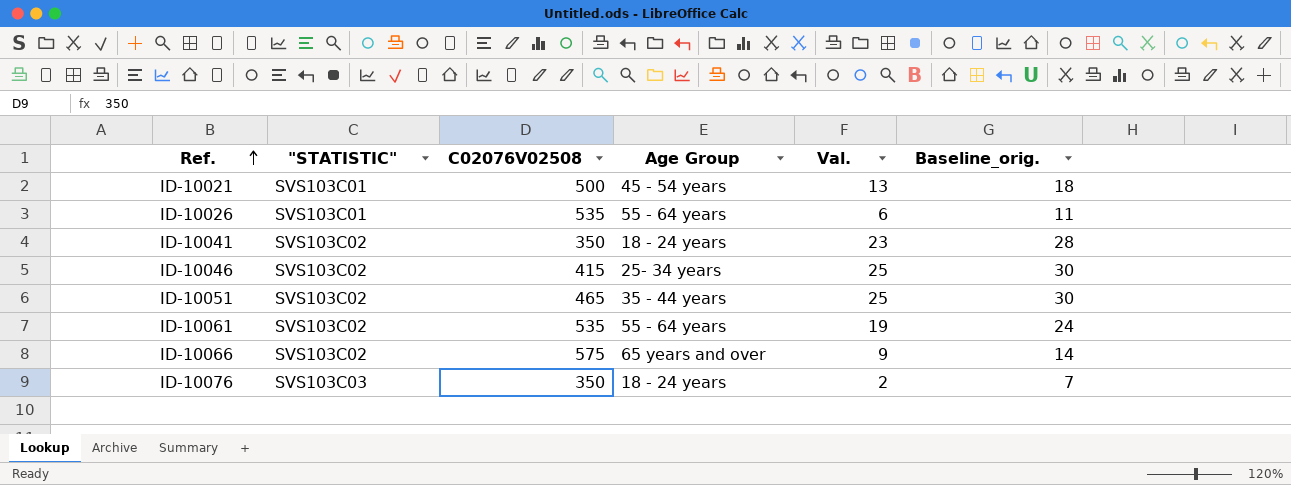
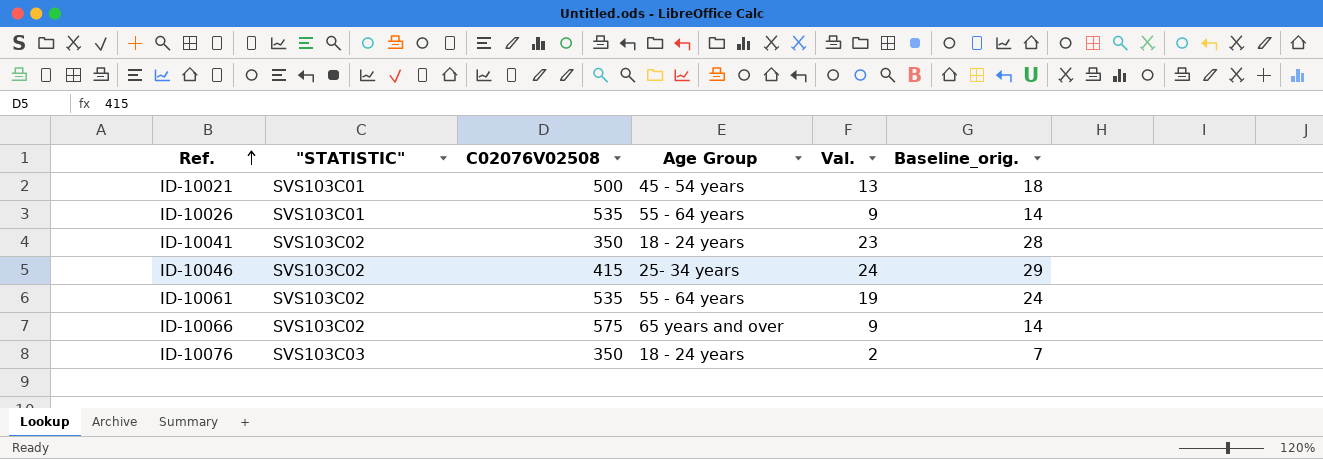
row ID-10051: SVS103C02 | 465 | 35 - 44 years | 25 | 30 -> none
ID-10026 | Val.: 6 -> 9
ID-10026 | Baseline_orig.: 11 -> 14
ID-10046 | Val.: 25 -> 24
ID-10046 | Baseline_orig.: 30 -> 29

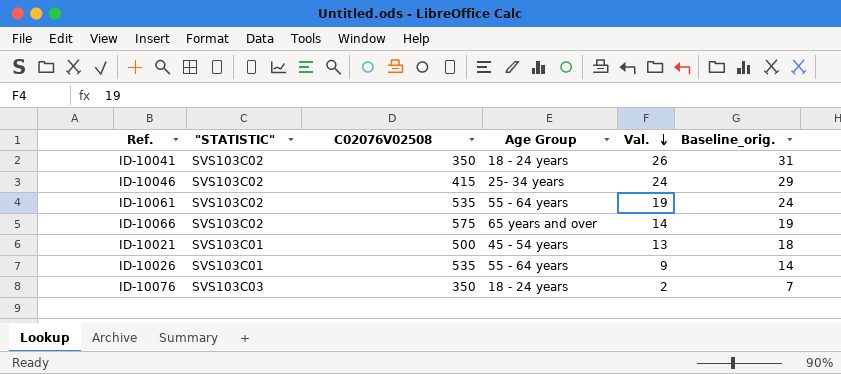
row order: Ref. ascending -> Val. descending
ID-10041 | Val.: 23 -> 26
ID-10041 | Baseline_orig.: 28 -> 31
ID-10066 | Val.: 9 -> 14
ID-10066 | Baseline_orig.: 14 -> 19

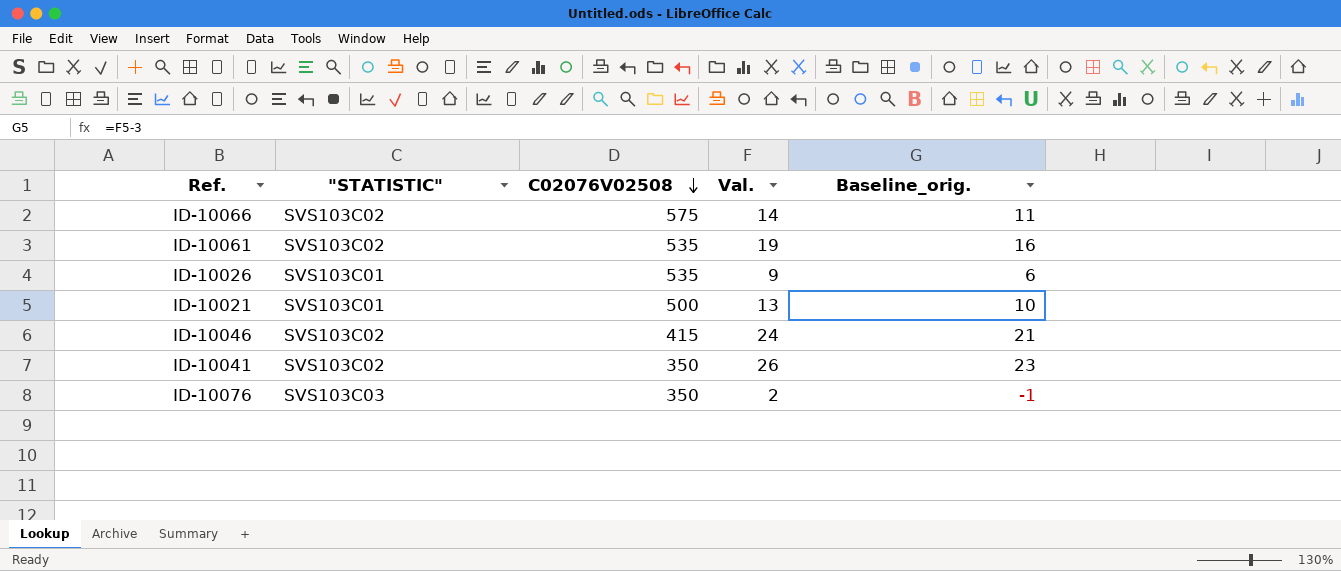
row order: Val. descending -> C02076V02508 descending
column Age Group | position: 4 -> none
column Baseline_orig. | formula: [Val.] + 5 -> [Val.] - 3

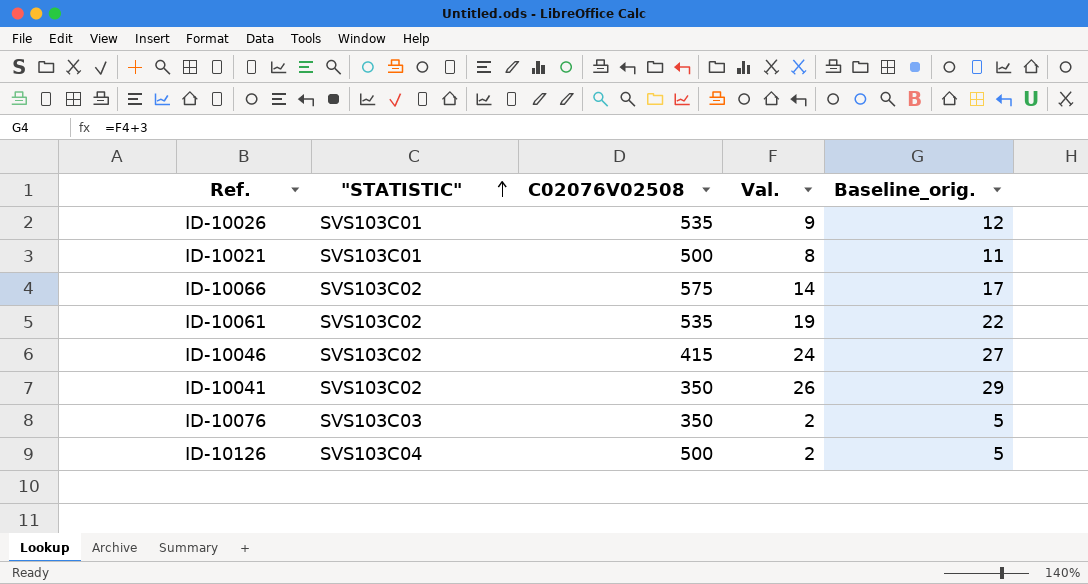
row order: C02076V02508 descending -> "STATISTIC" ascending
column Baseline_orig. | formula: [Val.] - 3 -> [Val.] + 3
ID-10021 | Val.: 13 -> 8
row ID-10126: none -> SVS103C04 | 500 | 2 | 5

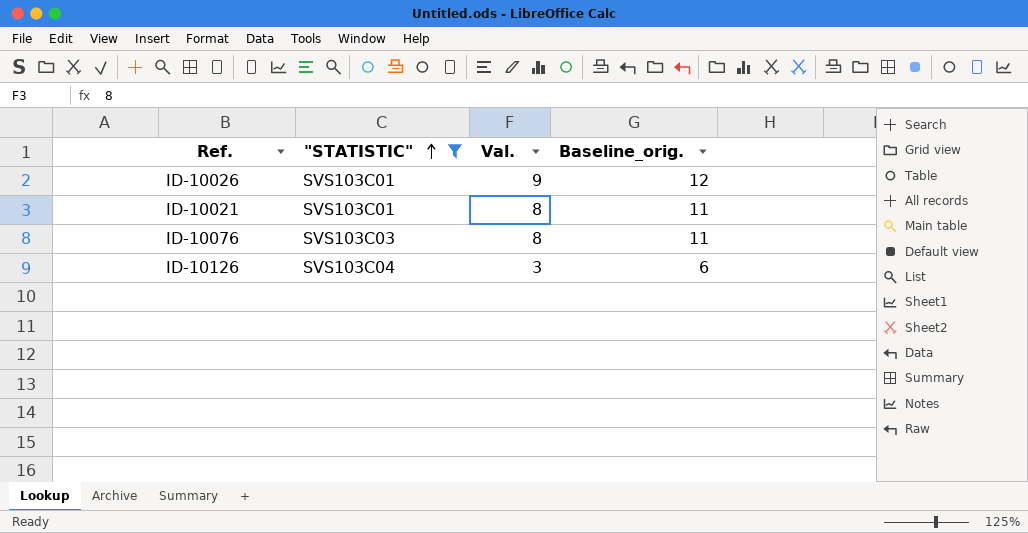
filter: none -> "STATISTIC" != SVS103C02
column C02076V02508 | position: 3 -> none
ID-10076 | Val.: 2 -> 8
ID-10076 | Baseline_orig.: 5 -> 11
ID-10126 | Val.: 2 -> 3
ID-10126 | Baseline_orig.: 5 -> 6

